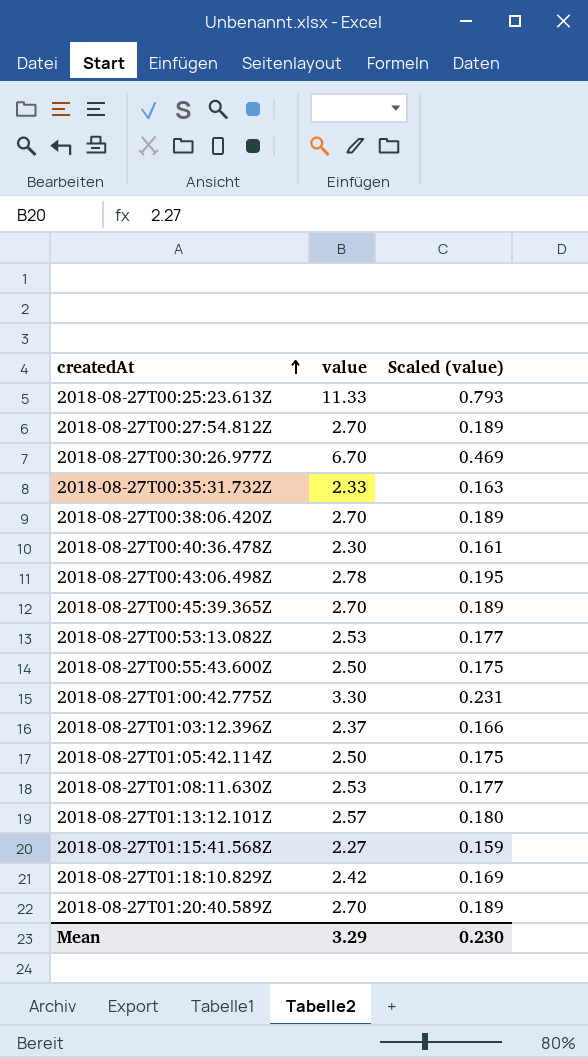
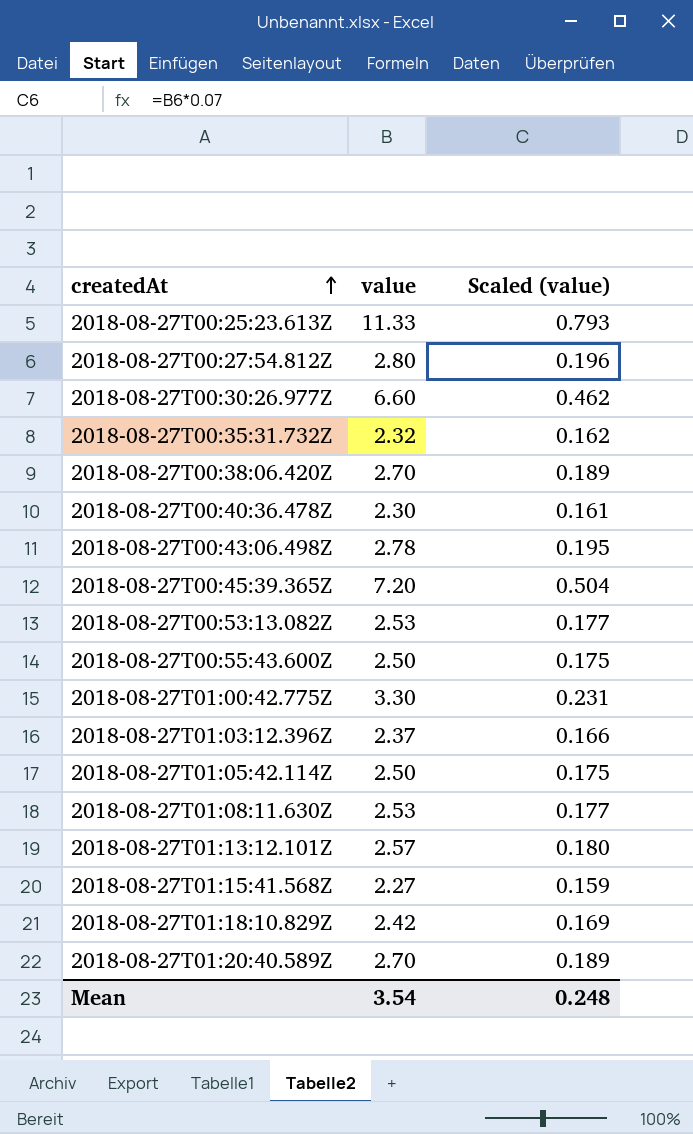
2018-08-27T00:27:54.812Z | value: 2.70 -> 2.80
2018-08-27T00:27:54.812Z | Scaled (value): 0.189 -> 0.196
2018-08-27T00:30:26.977Z | value: 6.70 -> 6.60
2018-08-27T00:30:26.977Z | Scaled (value): 0.469 -> 0.462
2018-08-27T00:35:31.732Z | value: 2.33 -> 2.32
2018-08-27T00:35:31.732Z | Scaled (value): 0.163 -> 0.162
2018-08-27T00:45:39.365Z | value: 2.70 -> 7.20
2018-08-27T00:45:39.365Z | Scaled (value): 0.189 -> 0.504
Mean | value: 3.29 -> 3.54
Mean | Scaled (value): 0.230 -> 0.248

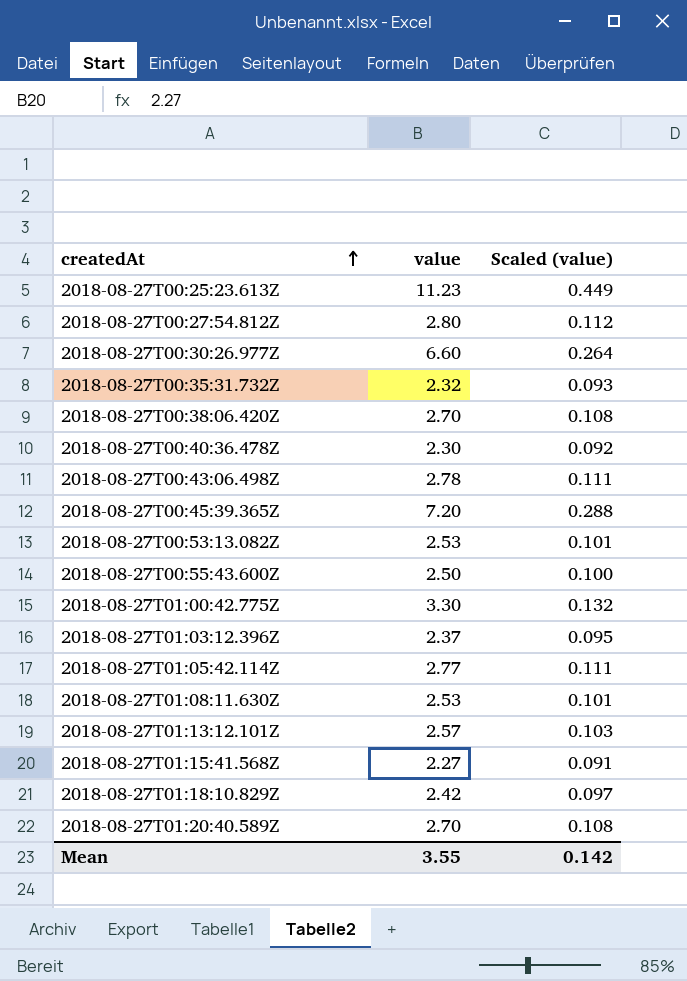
column Scaled (value) | formula: [value] * 0.07 -> [value] * 0.04
2018-08-27T00:25:23.613Z | value: 11.33 -> 11.23
2018-08-27T01:05:42.114Z | value: 2.50 -> 2.77
Mean | value: 3.54 -> 3.55
Mean | Scaled (value): 0.248 -> 0.142

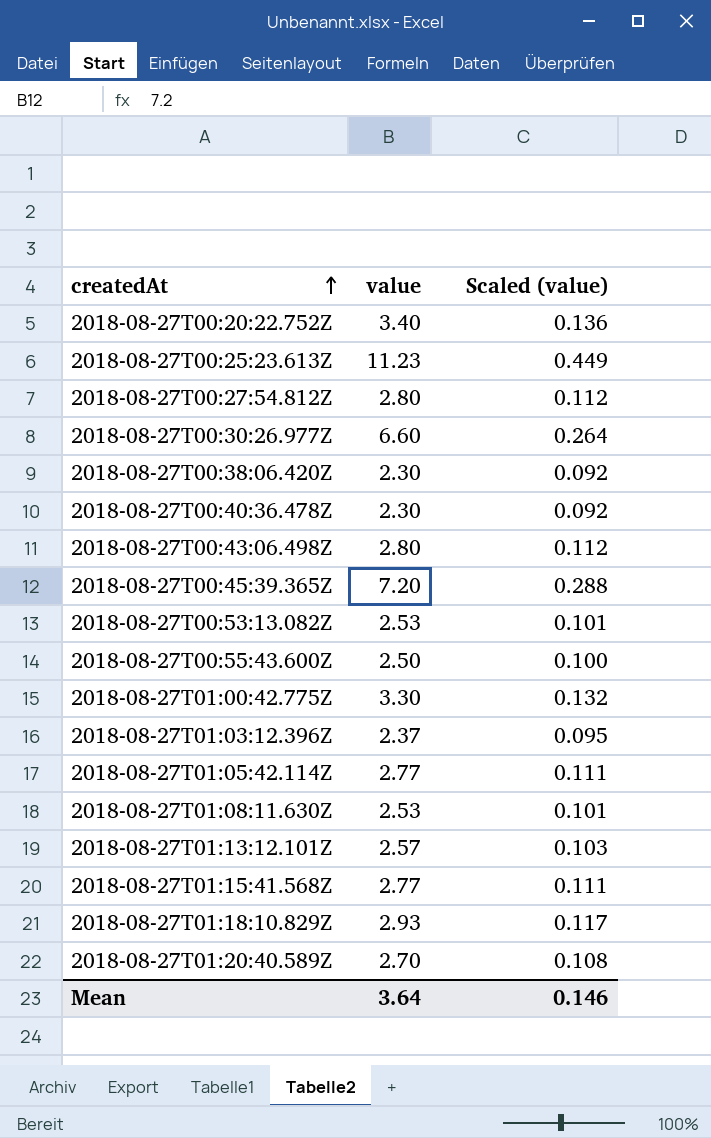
row 2018-08-27T00:35:31.732Z: 2.32 | 0.093 -> none
row 2018-08-27T00:20:22.752Z: none -> 3.40 | 0.136
2018-08-27T00:38:06.420Z | value: 2.70 -> 2.30
2018-08-27T00:38:06.420Z | Scaled (value): 0.108 -> 0.092
2018-08-27T00:43:06.498Z | value: 2.78 -> 2.80
2018-08-27T00:43:06.498Z | Scaled (value): 0.111 -> 0.112
2018-08-27T01:15:41.568Z | value: 2.27 -> 2.77
2018-08-27T01:15:41.568Z | Scaled (value): 0.091 -> 0.111
2018-08-27T01:18:10.829Z | value: 2.42 -> 2.93
2018-08-27T01:18:10.829Z | Scaled (value): 0.097 -> 0.117
Mean | value: 3.55 -> 3.64
Mean | Scaled (value): 0.142 -> 0.146

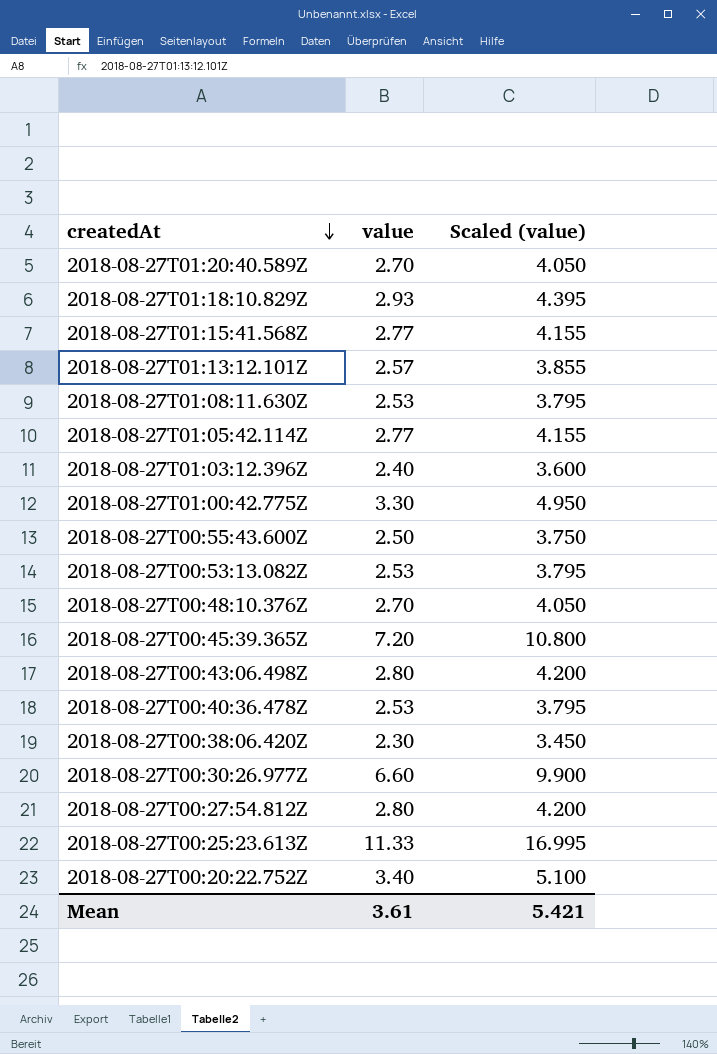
row order: createdAt ascending -> createdAt descending
column Scaled (value) | formula: [value] * 0.04 -> [value] * 1.5
2018-08-27T01:03:12.396Z | value: 2.37 -> 2.40
row 2018-08-27T00:48:10.376Z: none -> 2.70 | 4.050
2018-08-27T00:40:36.478Z | value: 2.30 -> 2.53
2018-08-27T00:25:23.613Z | value: 11.23 -> 11.33
Mean | value: 3.64 -> 3.61
Mean | Scaled (value): 0.146 -> 5.421

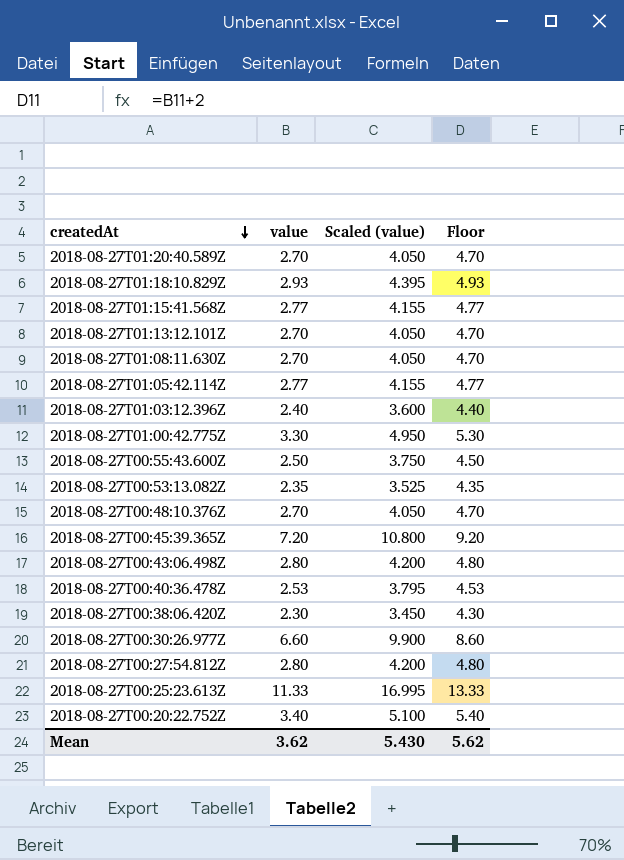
column Floor | formula: none -> [value] + 2
2018-08-27T01:13:12.101Z | value: 2.57 -> 2.70
2018-08-27T01:13:12.101Z | Scaled (value): 3.855 -> 4.050
2018-08-27T01:08:11.630Z | value: 2.53 -> 2.70
2018-08-27T01:08:11.630Z | Scaled (value): 3.795 -> 4.050
2018-08-27T00:53:13.082Z | value: 2.53 -> 2.35
2018-08-27T00:53:13.082Z | Scaled (value): 3.795 -> 3.525
Mean | value: 3.61 -> 3.62
Mean | Scaled (value): 5.421 -> 5.430

